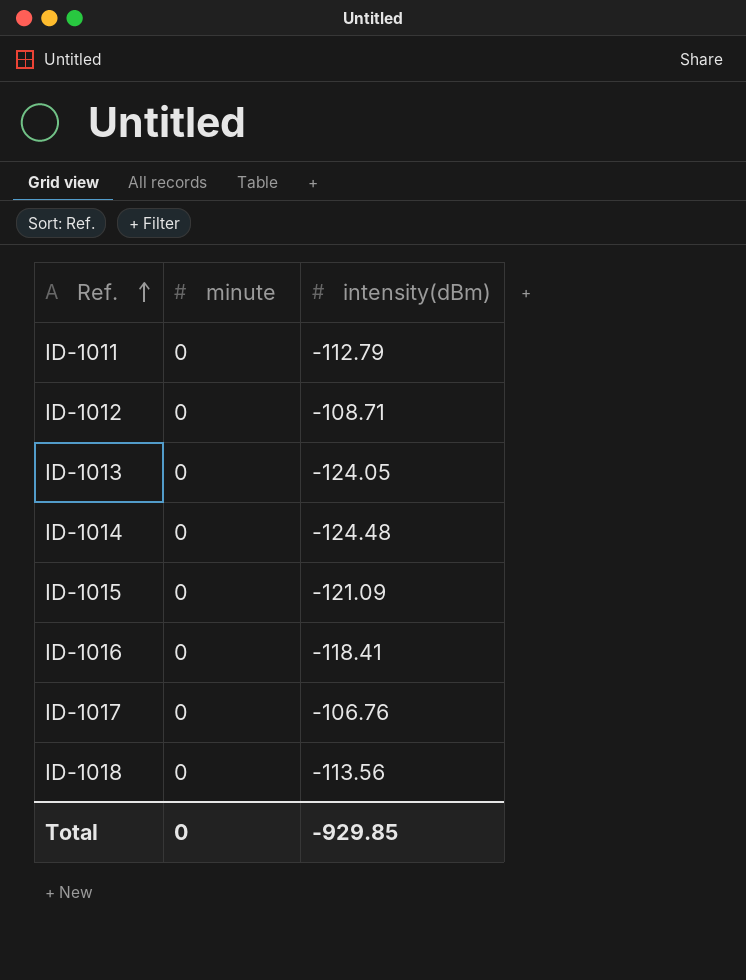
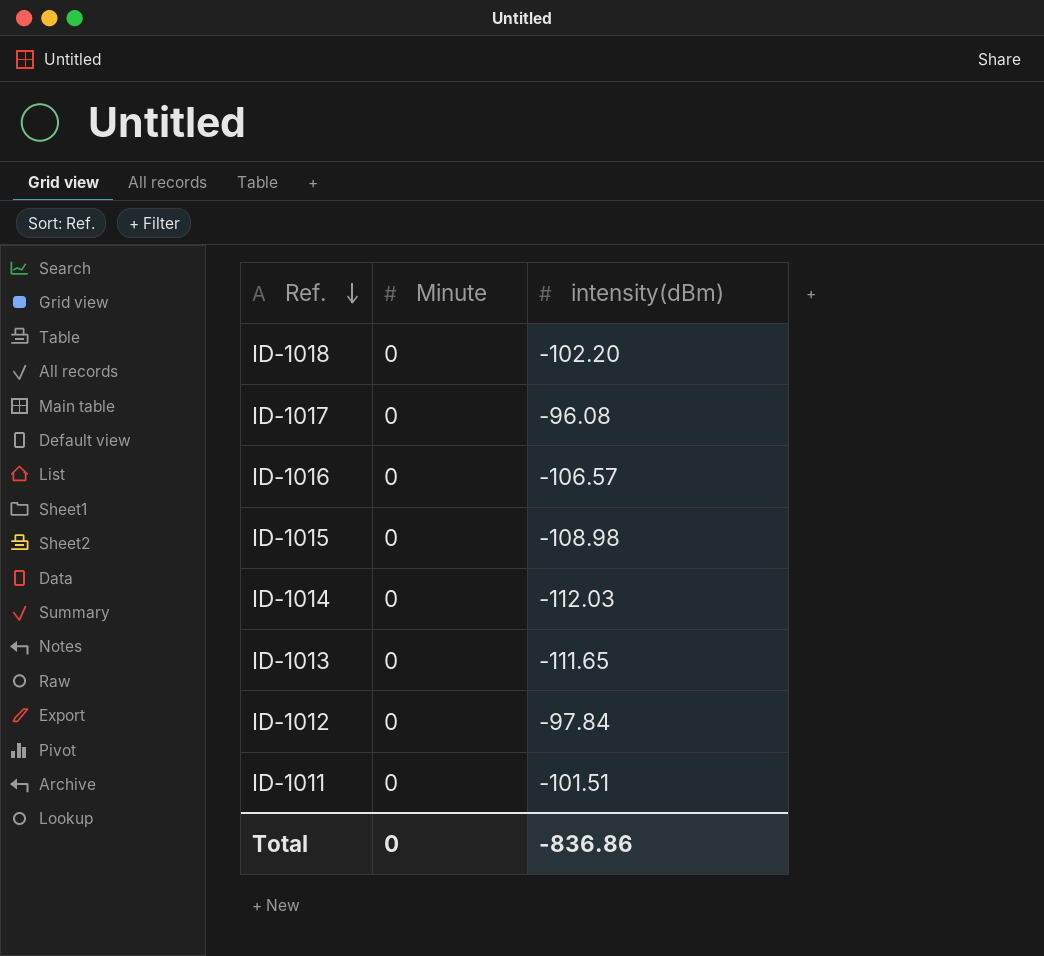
row order: Ref. ascending -> Ref. descending
column name: minute -> Minute
ID-1018 | intensity(dBm): -113.56 -> -102.20
ID-1017 | intensity(dBm): -106.76 -> -96.08
ID-1016 | intensity(dBm): -118.41 -> -106.57
ID-1015 | intensity(dBm): -121.09 -> -108.98
ID-1014 | intensity(dBm): -124.48 -> -112.03
ID-1013 | intensity(dBm): -124.05 -> -111.65
ID-1012 | intensity(dBm): -108.71 -> -97.84
ID-1011 | intensity(dBm): -112.79 -> -101.51
Total | intensity(dBm): -929.85 -> -836.86

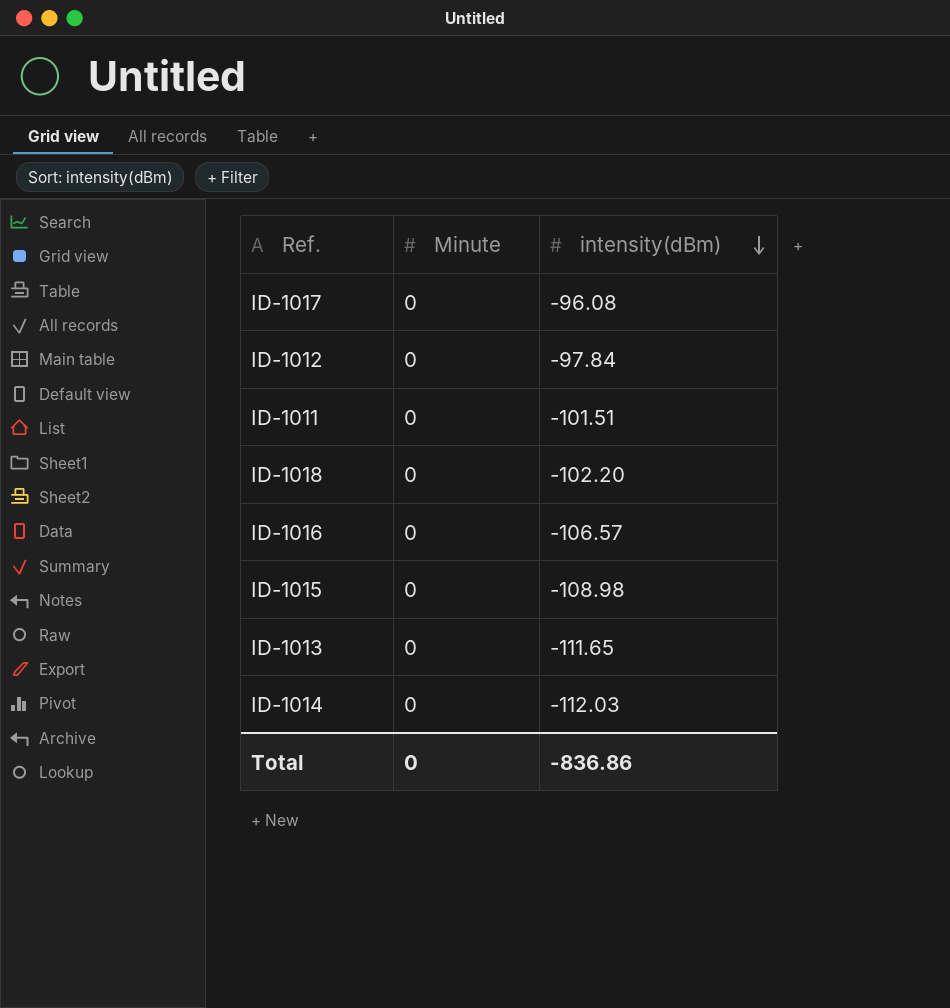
row order: Ref. descending -> intensity(dBm) descending

